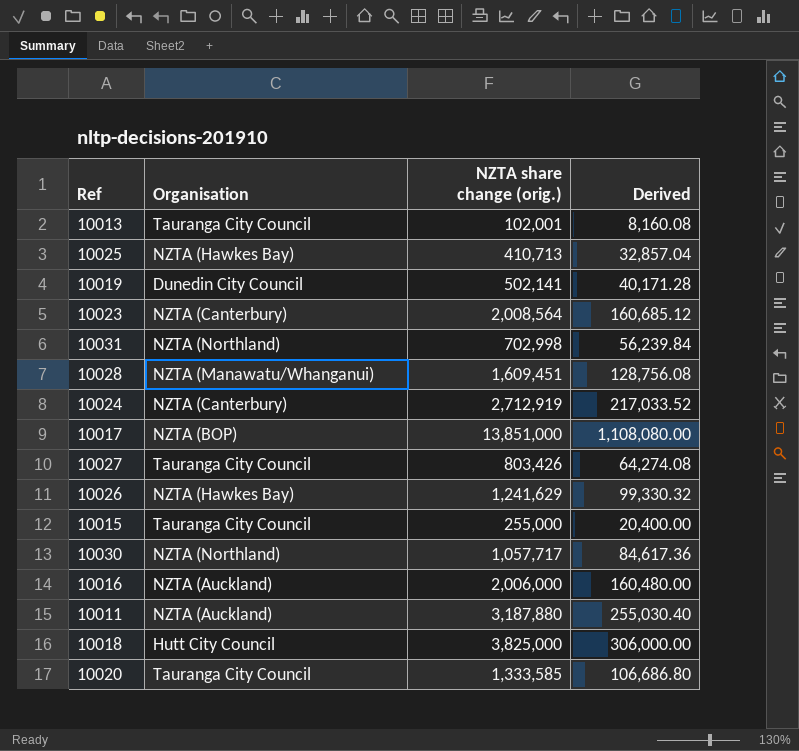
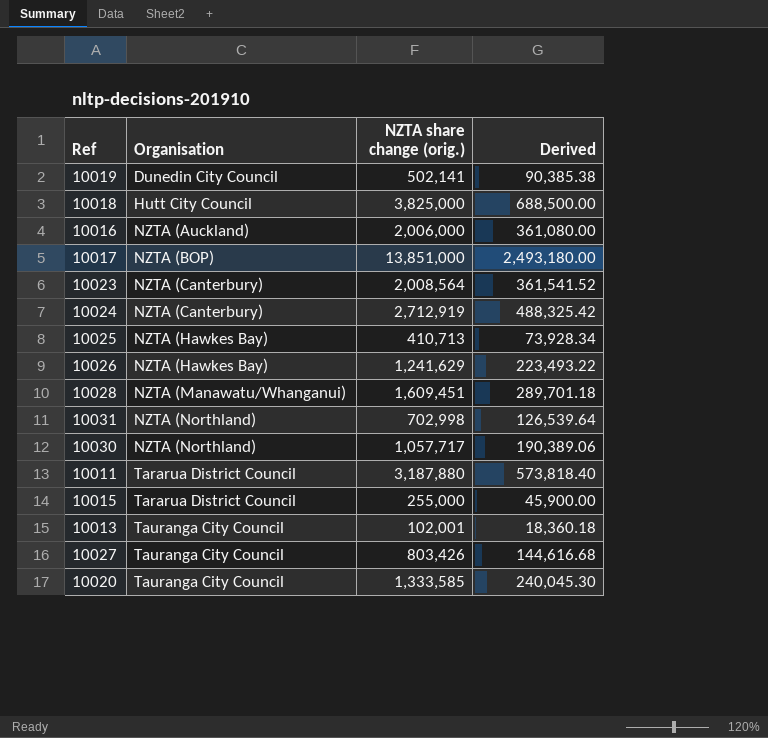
row order: none -> Organisation ascending
column Derived | formula: [NZTA share change (orig.)] * 0.08 -> [NZTA share change (orig.)] * 0.18
10011 | Organisation: NZTA (Auckland) -> Tararua District Council
10015 | Organisation: Tauranga City Council -> Tararua District Council

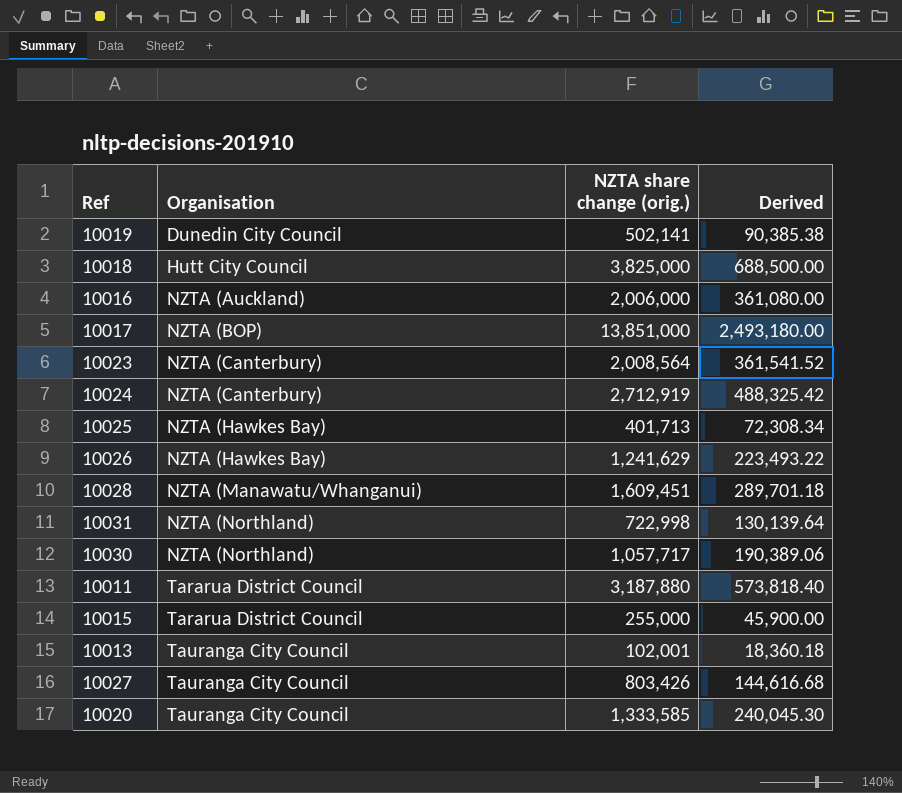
10025 | NZTA share change (orig.): 410,713 -> 401,713
10025 | Derived: 73,928.34 -> 72,308.34
10031 | NZTA share change (orig.): 702,998 -> 722,998
10031 | Derived: 126,539.64 -> 130,139.64

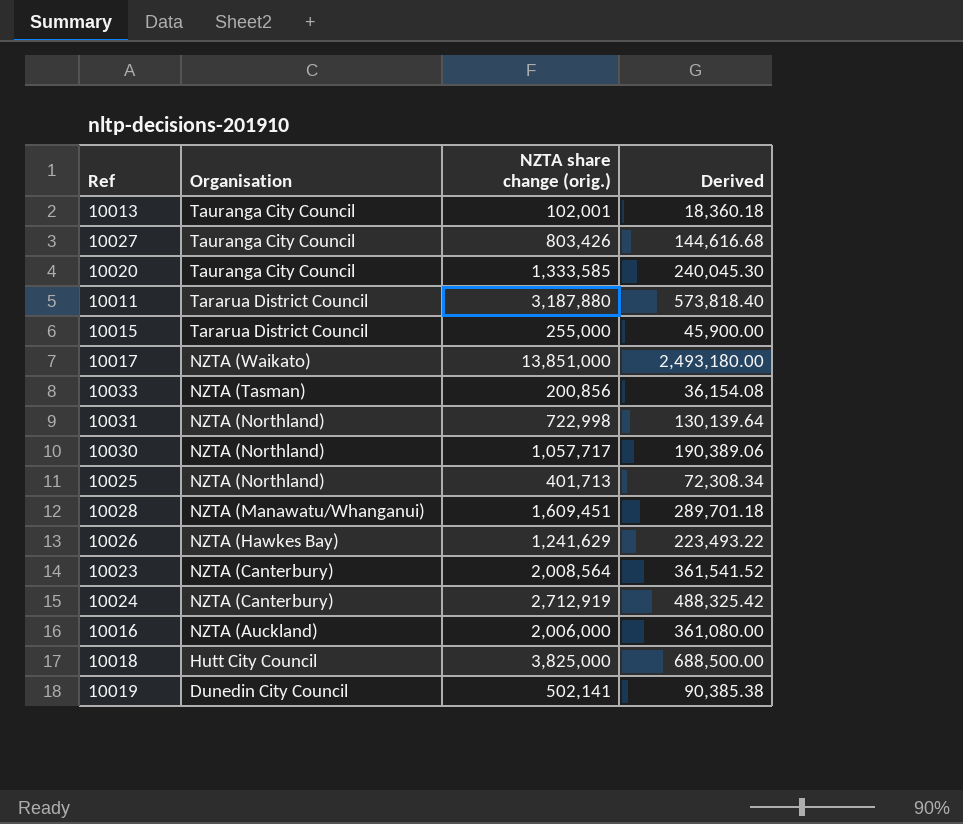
row order: Organisation ascending -> Organisation descending
10017 | Organisation: NZTA (BOP) -> NZTA (Waikato)
row 10033: none -> NZTA (Tasman) | 200,856 | 36,154.08
10025 | Organisation: NZTA (Hawkes Bay) -> NZTA (Northland)

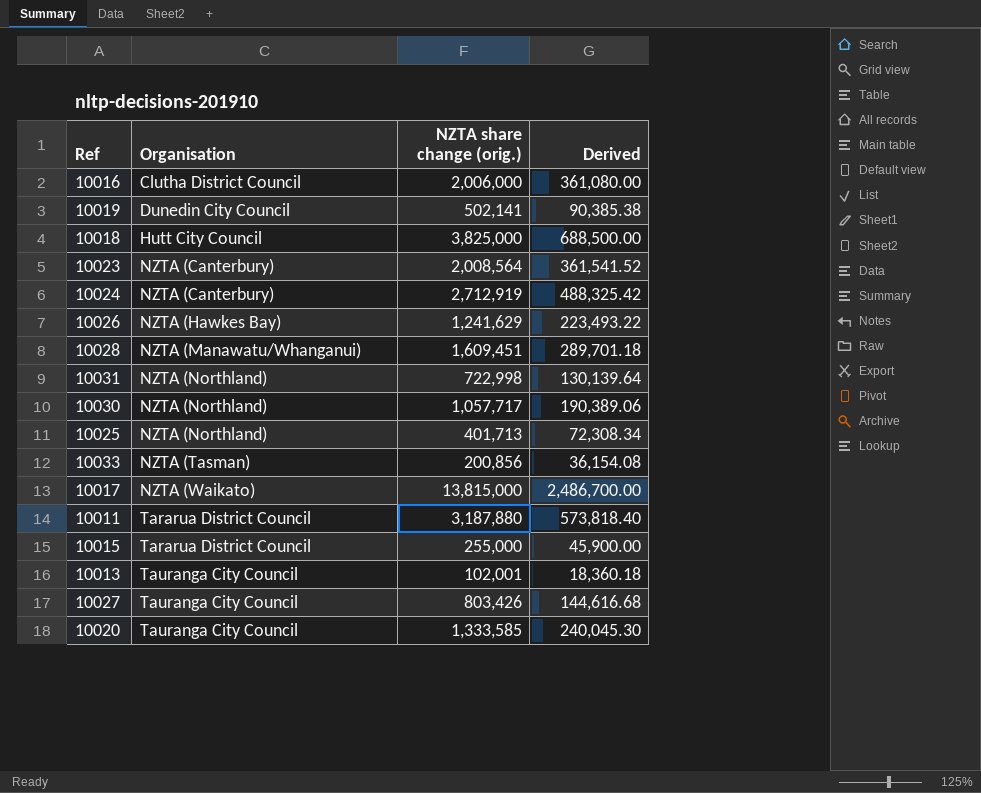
row order: Organisation descending -> Organisation ascending
10016 | Organisation: NZTA (Auckland) -> Clutha District Council
10017 | NZTA share change (orig.): 13,851,000 -> 13,815,000
10017 | Derived: 2,493,180.00 -> 2,486,700.00

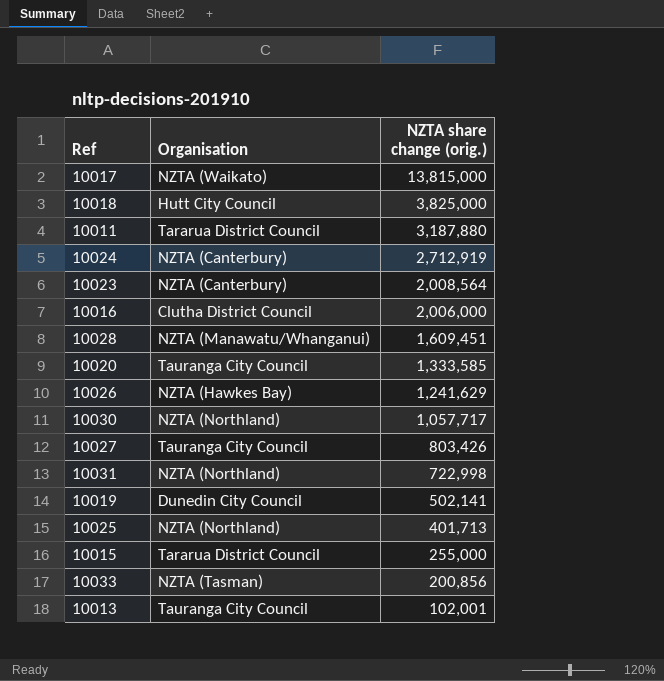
row order: Organisation ascending -> NZTA share change (orig.) descending
column Derived | formula: [NZTA share change (orig.)] * 0.18 -> none

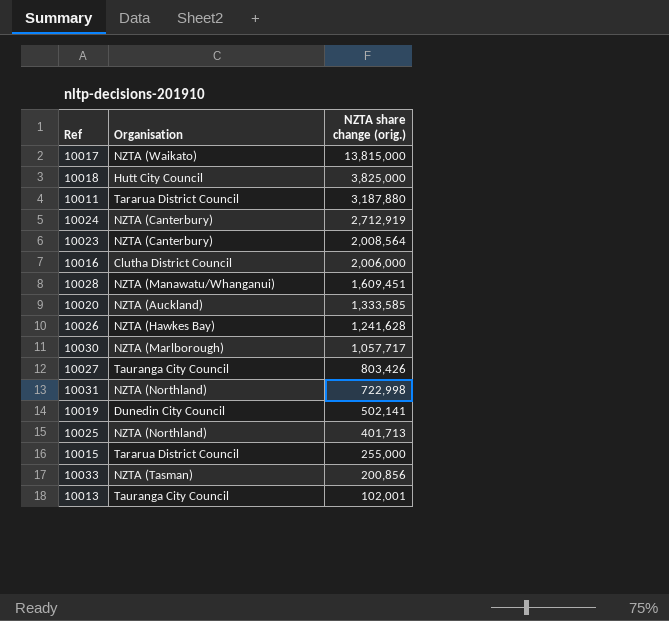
10020 | Organisation: Tauranga City Council -> NZTA (Auckland)
10026 | NZTA share change (orig.): 1,241,629 -> 1,241,628
10030 | Organisation: NZTA (Northland) -> NZTA (Marlborough)

